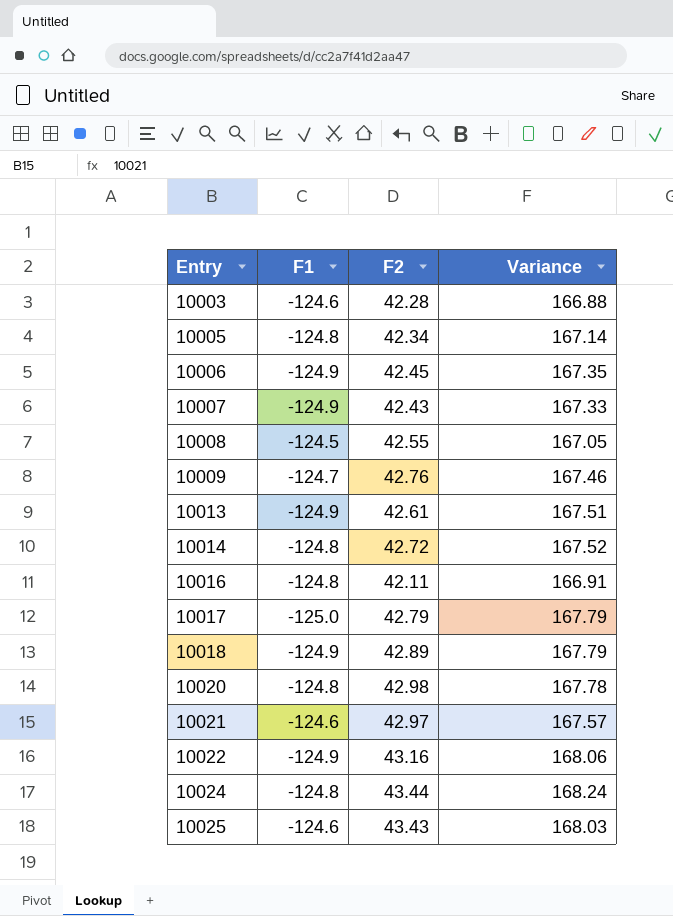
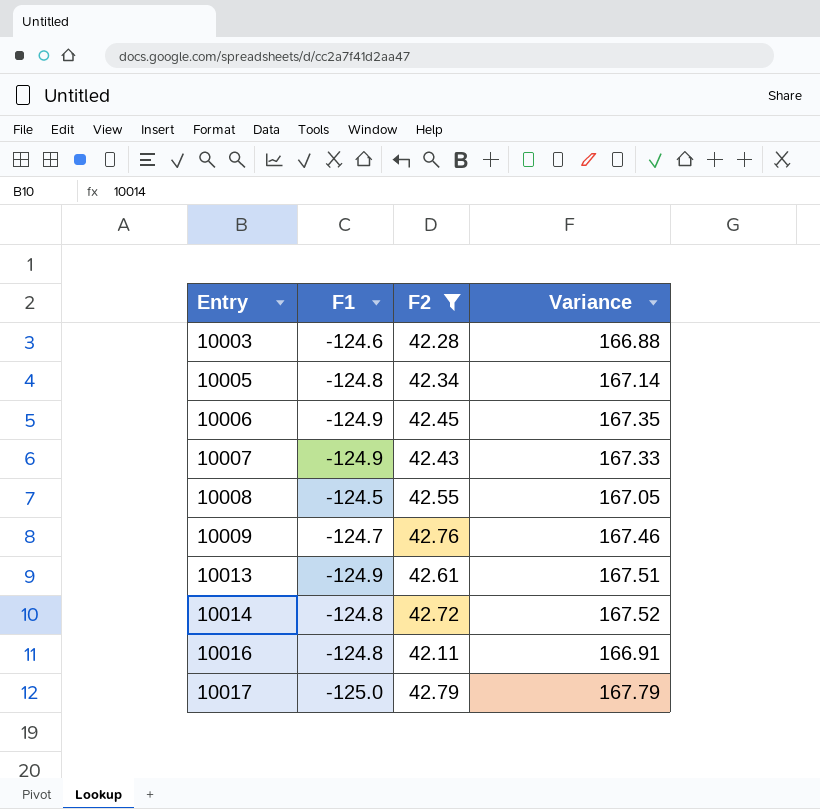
filter: none -> F2 <= 42.79

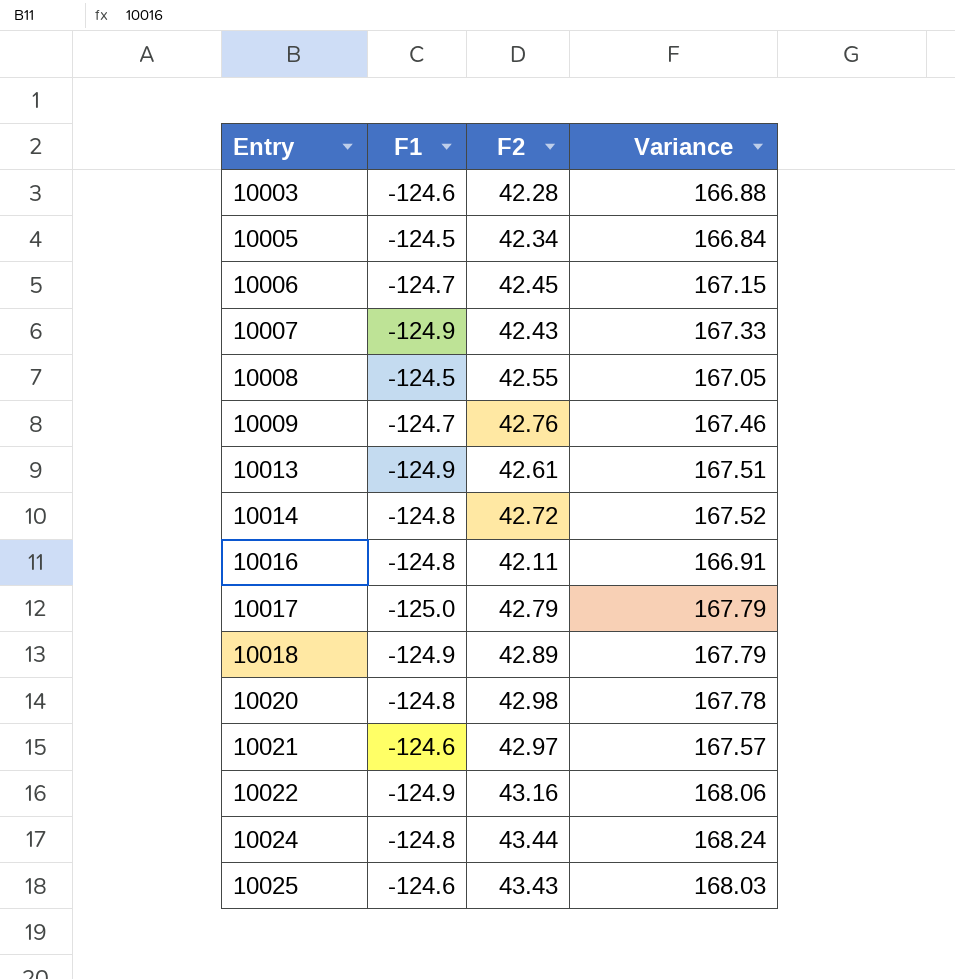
filter: F2 <= 42.79 -> none
10005 | F1: -124.8 -> -124.5
10005 | Variance: 167.14 -> 166.84
10006 | F1: -124.9 -> -124.7
10006 | Variance: 167.35 -> 167.15

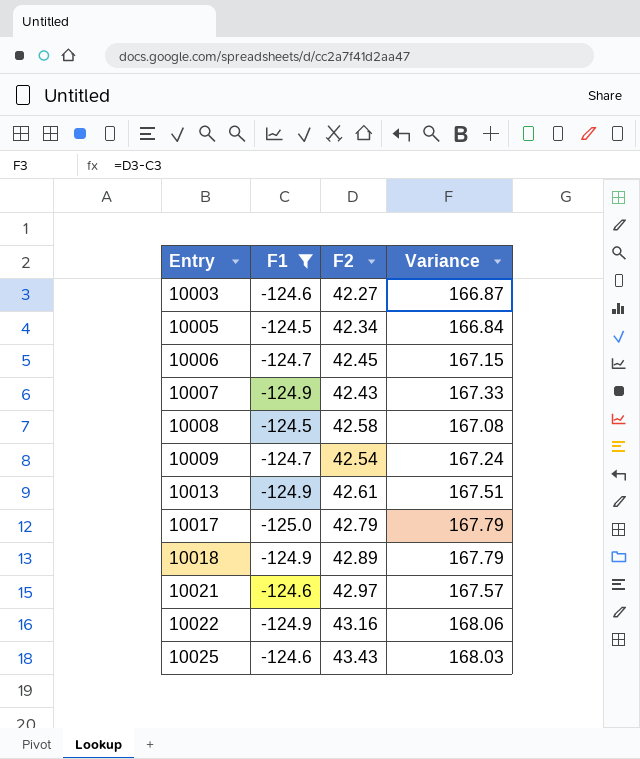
filter: none -> F1 != -124.8
10003 | F2: 42.28 -> 42.27
10003 | Variance: 166.88 -> 166.87
10008 | F2: 42.55 -> 42.58
10008 | Variance: 167.05 -> 167.08
10009 | F2: 42.76 -> 42.54
10009 | Variance: 167.46 -> 167.24

